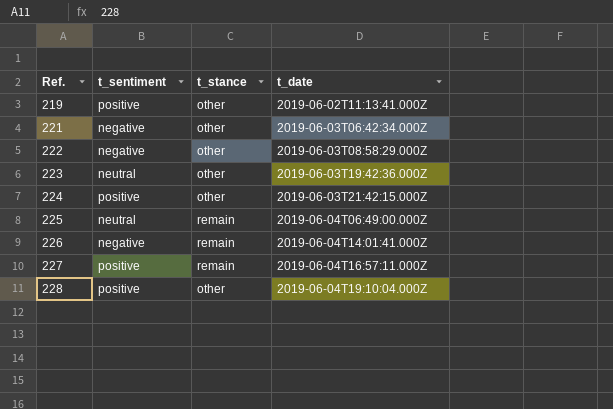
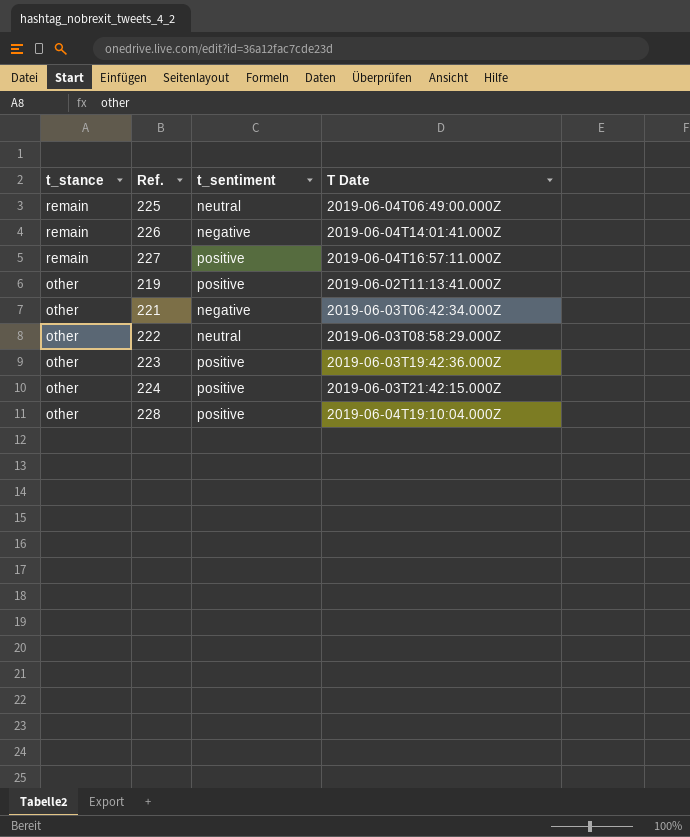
row order: Ref. ascending -> t_stance descending
column t_stance | position: 3 -> 1
column name: t_date -> T Date
222 | t_sentiment: negative -> neutral
223 | t_sentiment: neutral -> positive

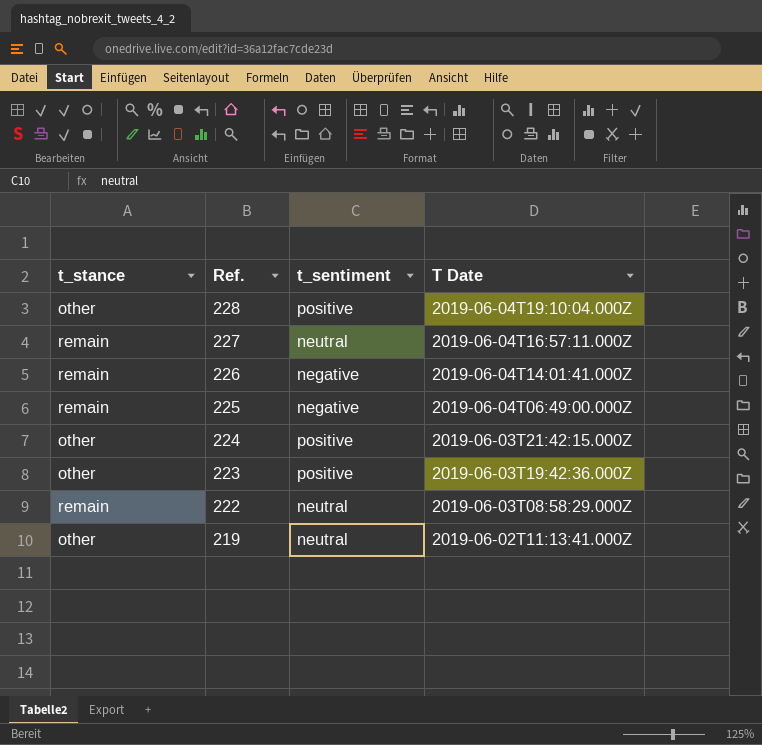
row order: t_stance descending -> Ref. descending
row 221: other | negative | 2019-06-03T06:42:34.000Z -> none
227 | t_sentiment: positive -> neutral
225 | t_sentiment: neutral -> negative
222 | t_stance: other -> remain
219 | t_sentiment: positive -> neutral

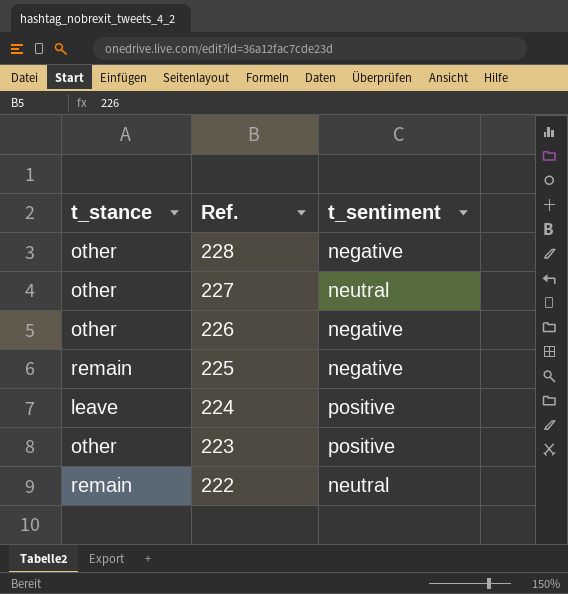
column T Date | position: 4 -> none
row 219: other | neutral | 2019-06-02T11:13:41.000Z -> none
228 | t_sentiment: positive -> negative
227 | t_stance: remain -> other
226 | t_stance: remain -> other
224 | t_stance: other -> leave

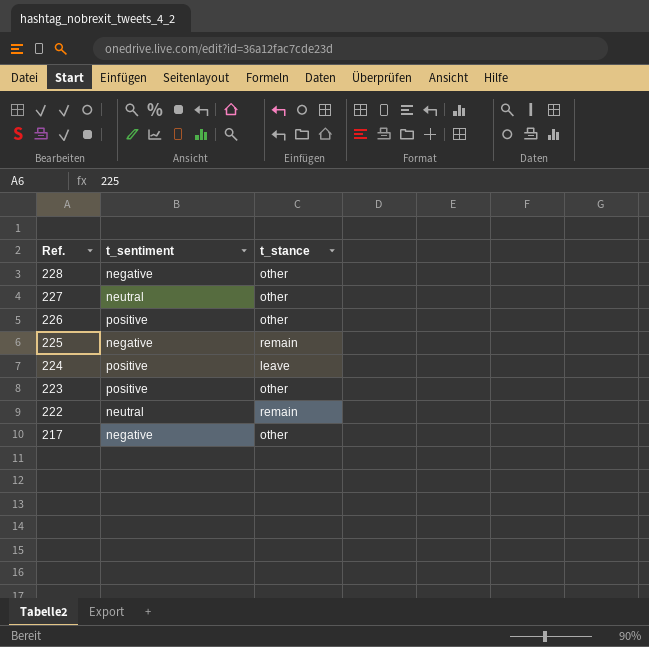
column t_stance | position: 1 -> 3
226 | t_sentiment: negative -> positive
row 217: none -> negative | other

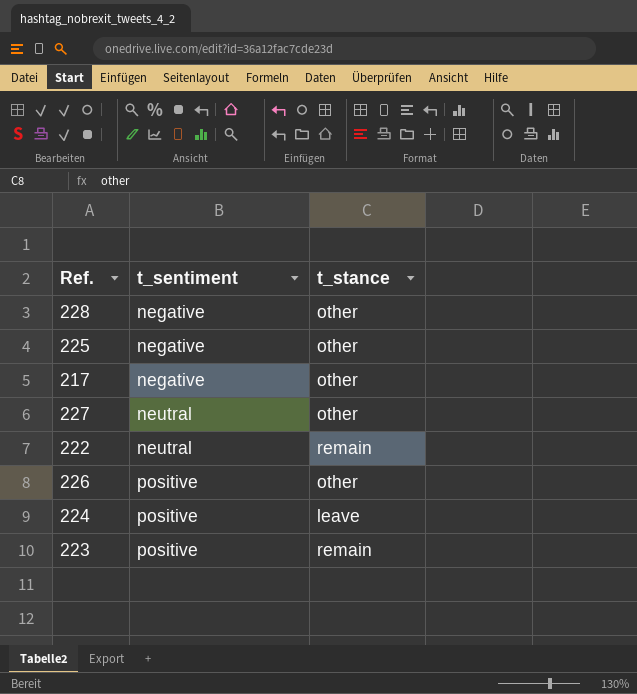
row order: Ref. descending -> t_sentiment ascending
225 | t_stance: remain -> other
223 | t_stance: other -> remain

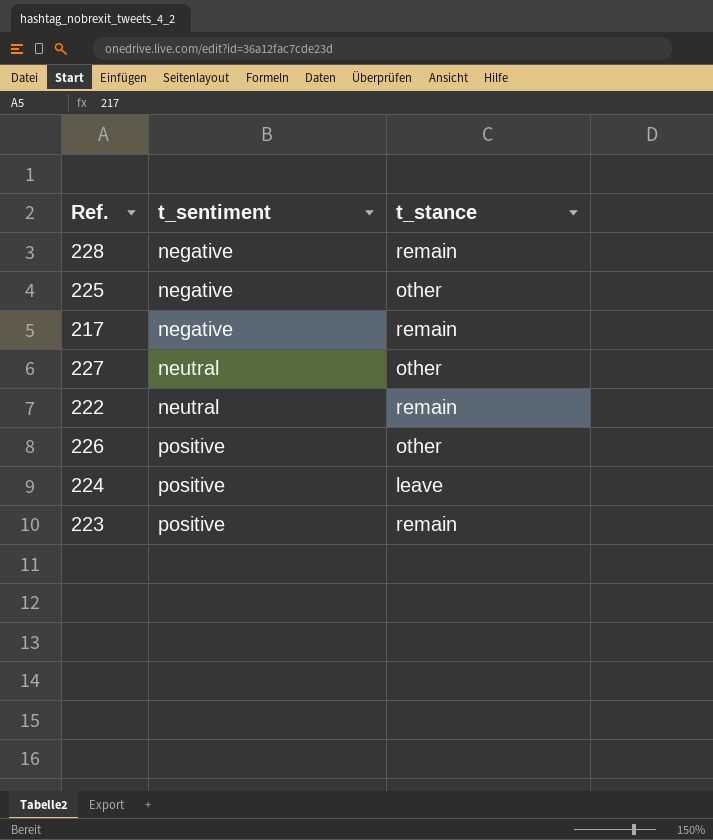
228 | t_stance: other -> remain
217 | t_stance: other -> remain

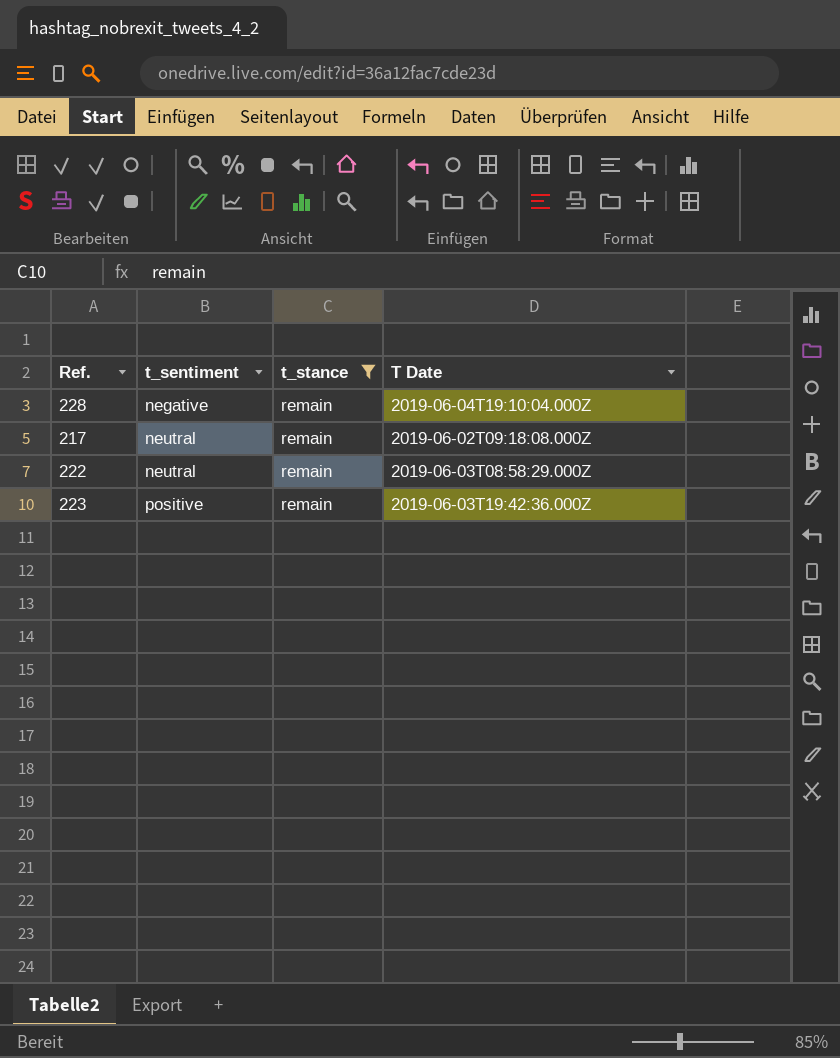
filter: none -> t_stance = remain
column T Date | position: none -> 4
217 | t_sentiment: negative -> neutral

